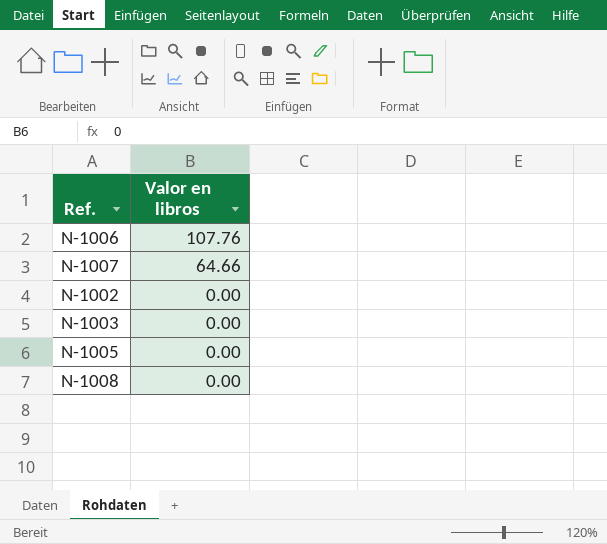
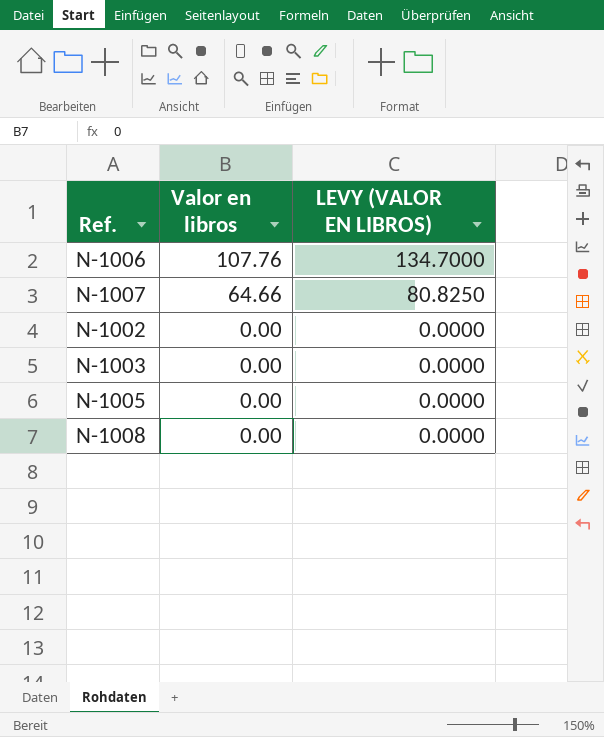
column LEVY (VALOR EN LIBROS) | formula: none -> [Valor en libros] * 1.25

